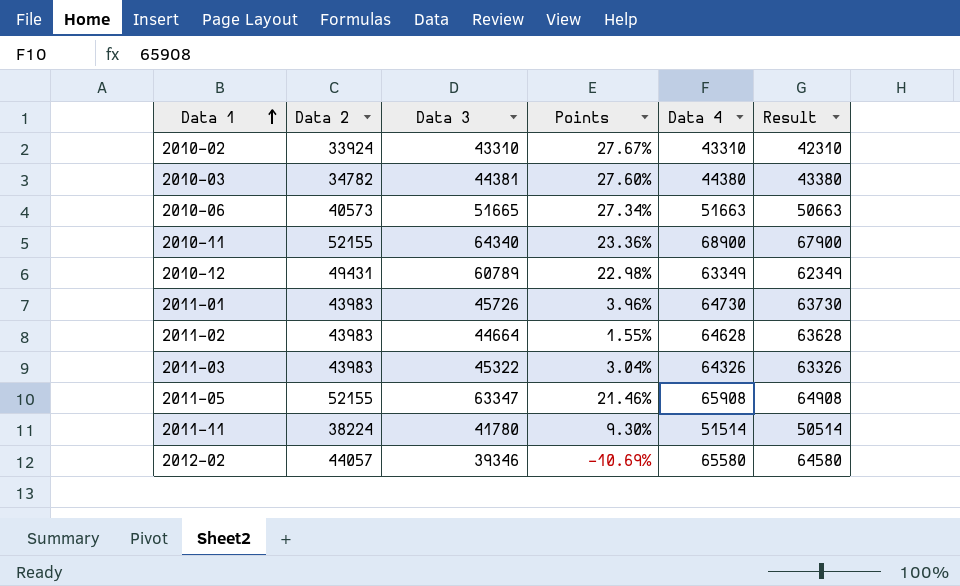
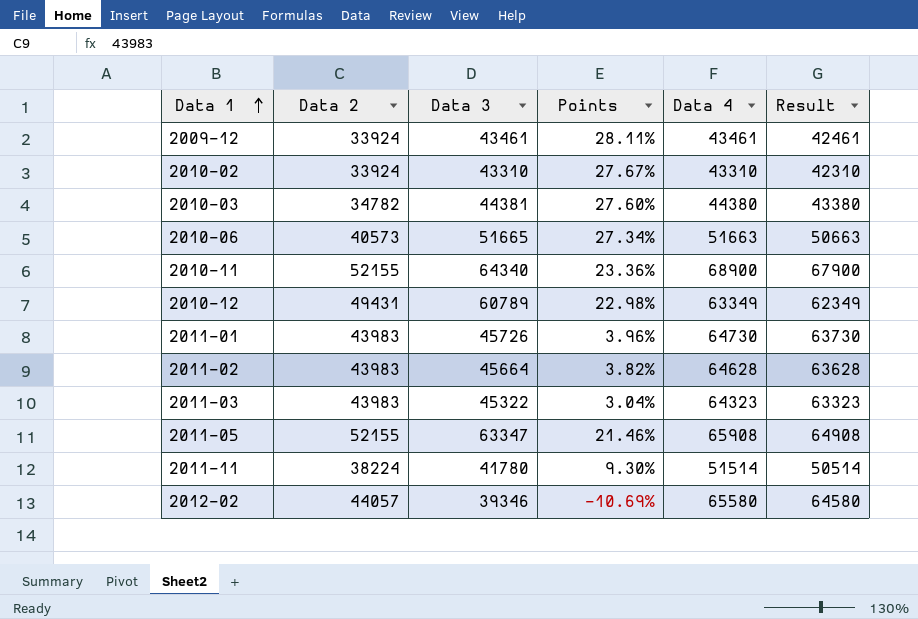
row 2009-12: none -> 33924 | 43461 | 28.11% | 43461 | 42461
2011-02 | Data 3: 44664 -> 45664
2011-02 | Points: 1.55% -> 3.82%
2011-03 | Data 4: 64326 -> 64323
2011-03 | Result: 63326 -> 63323

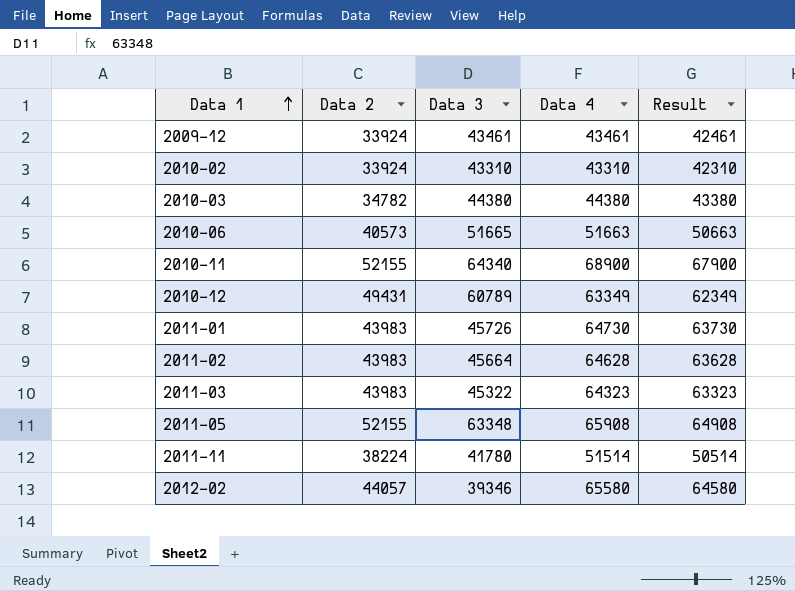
column Points | formula: ([Data 3] - [Data 2]) / [Data 2] -> none
2010-03 | Data 3: 44381 -> 44380
2011-05 | Data 3: 63347 -> 63348

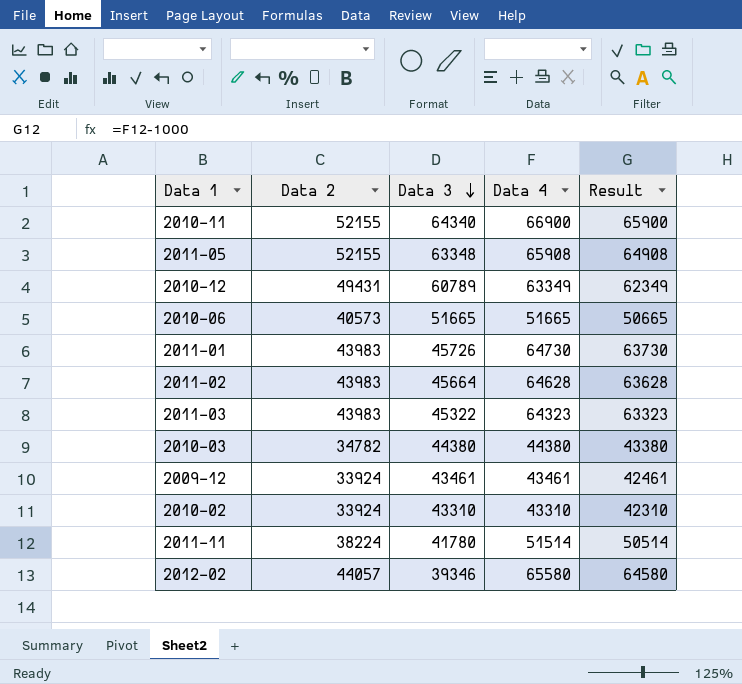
row order: Data 1 ascending -> Data 3 descending
2010-11 | Data 4: 68900 -> 66900
2010-11 | Result: 67900 -> 65900
2010-06 | Data 4: 51663 -> 51665
2010-06 | Result: 50663 -> 50665

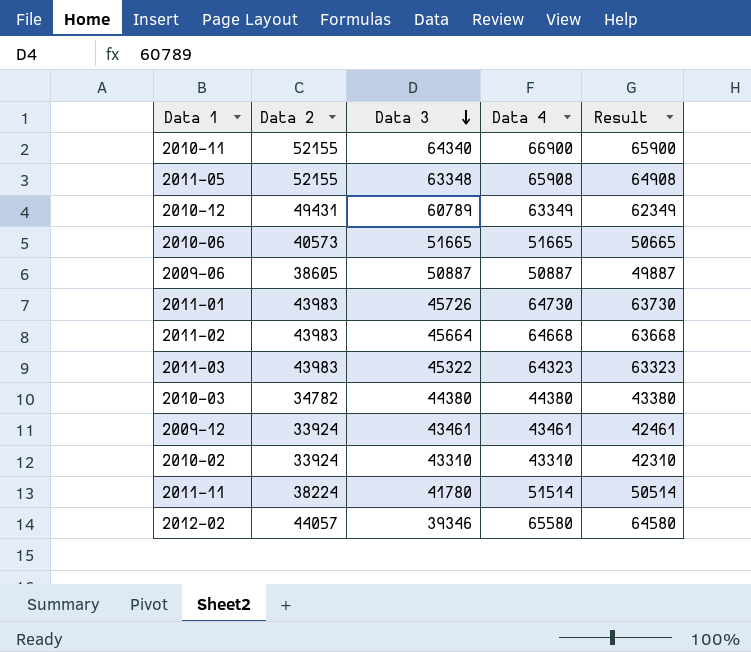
row 2009-06: none -> 38605 | 50887 | 50887 | 49887
2011-02 | Data 4: 64628 -> 64668
2011-02 | Result: 63628 -> 63668

